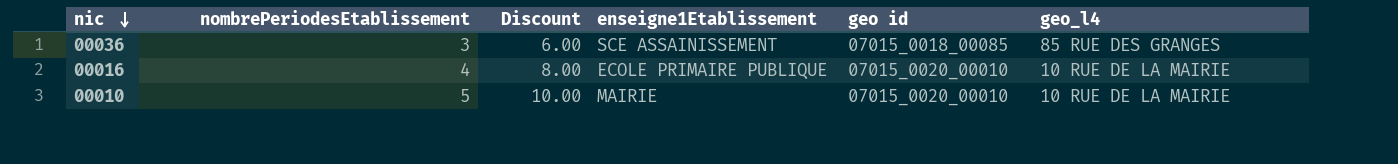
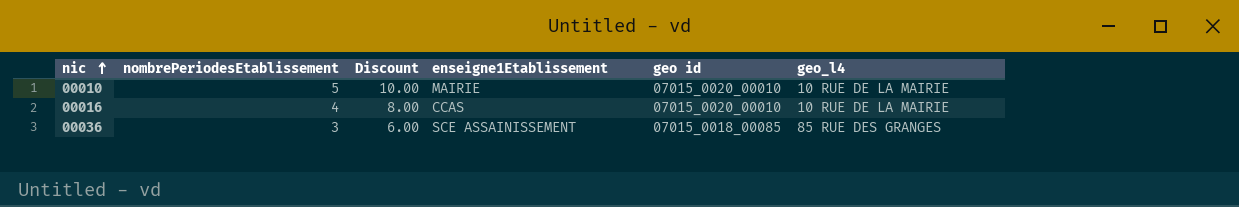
row order: nic descending -> nic ascending
00016 | enseigne1Etablissement: ECOLE PRIMAIRE PUBLIQUE -> CCAS

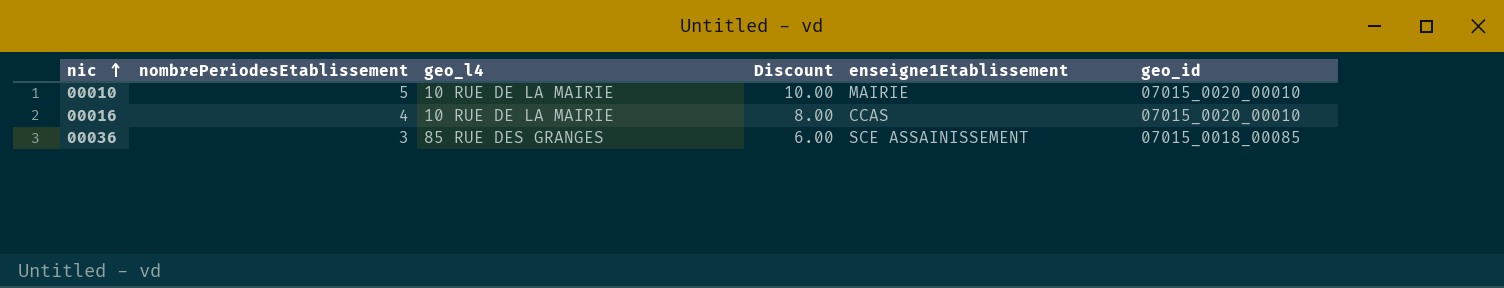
column geo_l4 | position: 6 -> 3
column name: geo id -> geo_id

